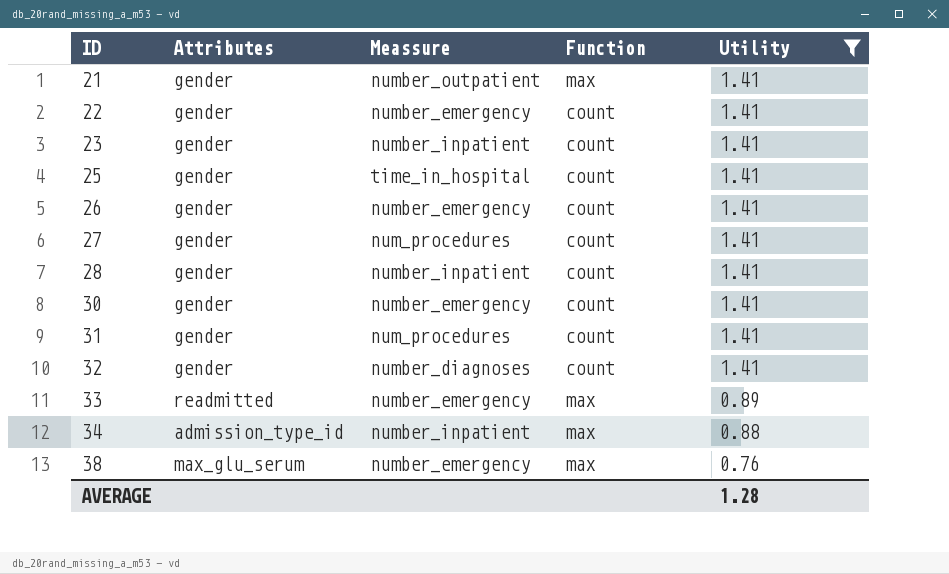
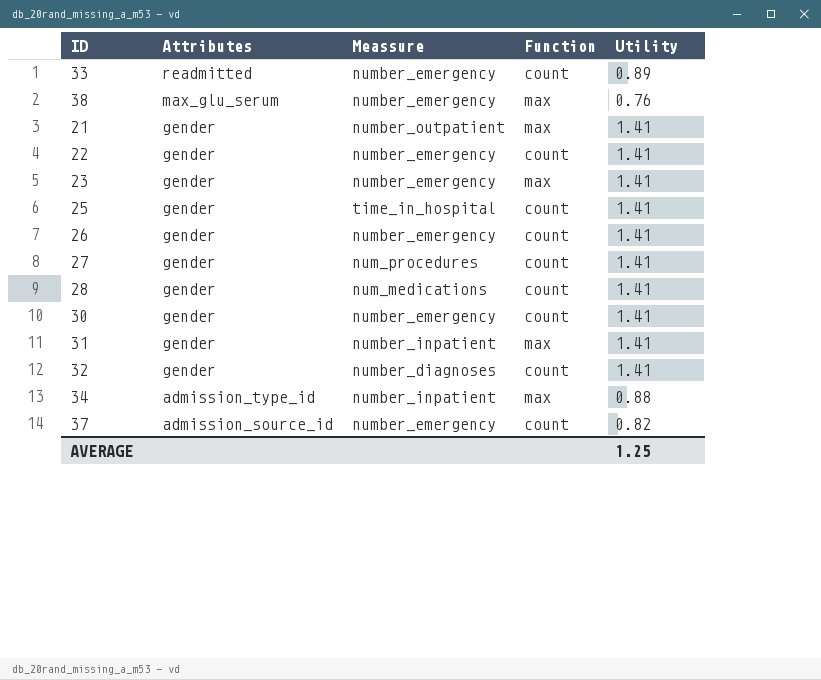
filter: Utility != 0.82 -> none
row order: ID ascending -> Attributes descending
33 | Function: max -> count
23 | Meassure: number_inpatient -> number_emergency
23 | Function: count -> max
28 | Meassure: number_inpatient -> num_medications
31 | Meassure: num_procedures -> number_inpatient
31 | Function: count -> max
AVERAGE | Utility: 1.28 -> 1.25

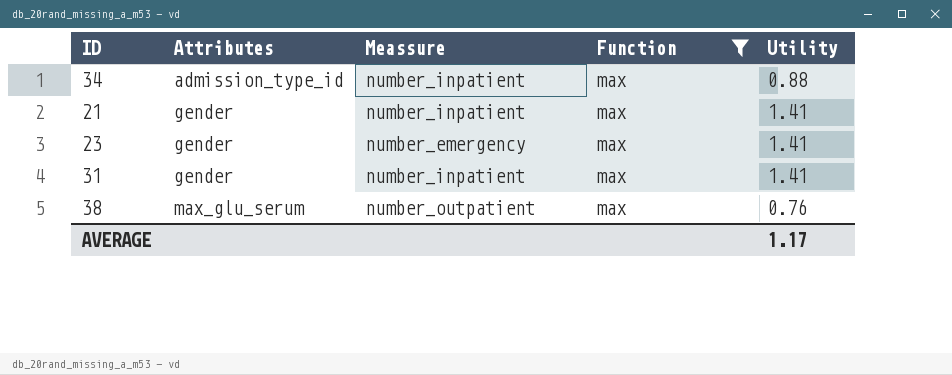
filter: none -> Function = max
row order: Attributes descending -> Attributes ascending
21 | Meassure: number_outpatient -> number_inpatient
38 | Meassure: number_emergency -> number_outpatient
AVERAGE | Utility: 1.25 -> 1.17

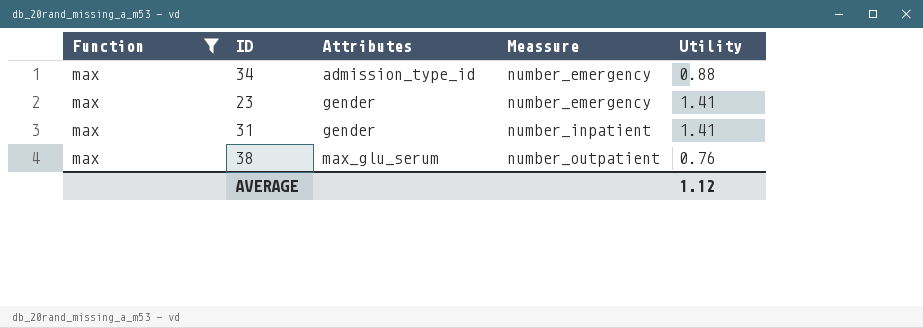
column Function | position: 4 -> 1
row 21: gender | number_inpatient | max | 1.41 -> none
34 | Meassure: number_inpatient -> number_emergency
AVERAGE | Utility: 1.17 -> 1.12

